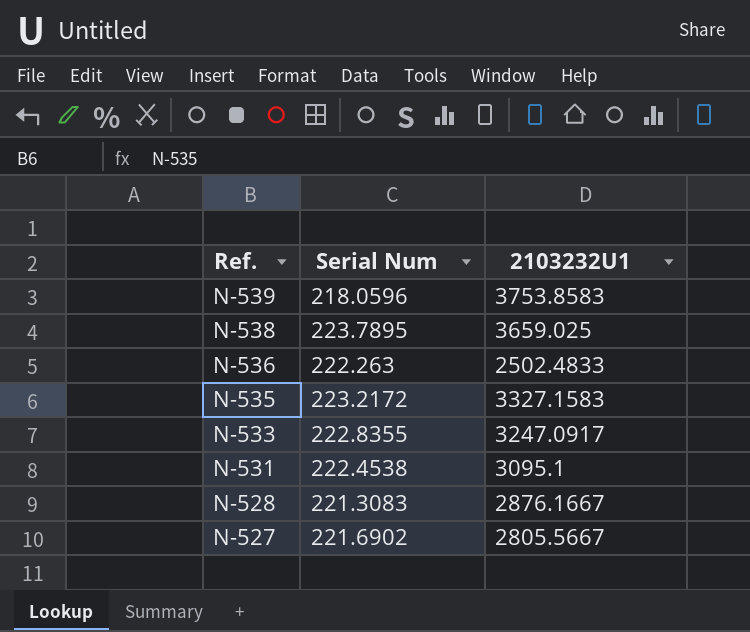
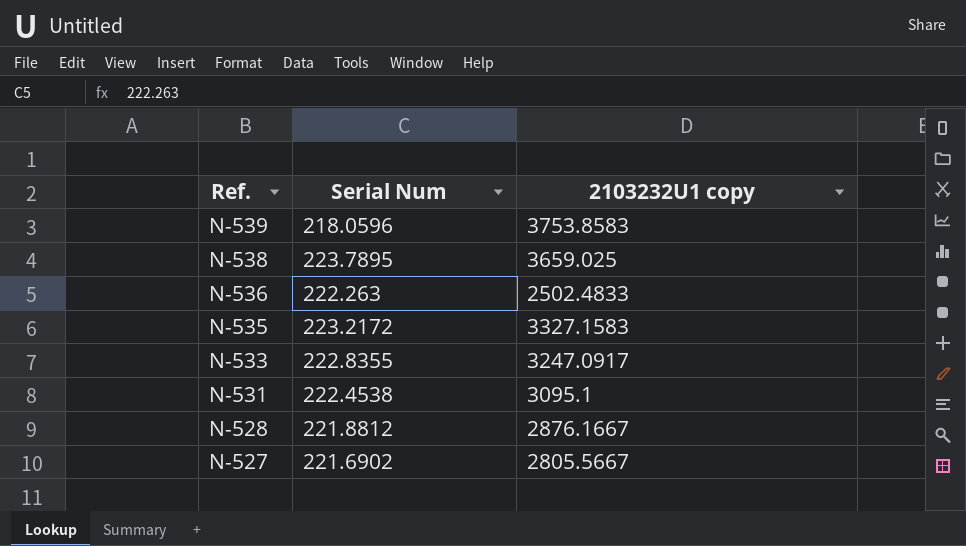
column name: 2103232U1 -> 2103232U1 copy
N-528 | Serial Num: 221.3083 -> 221.8812

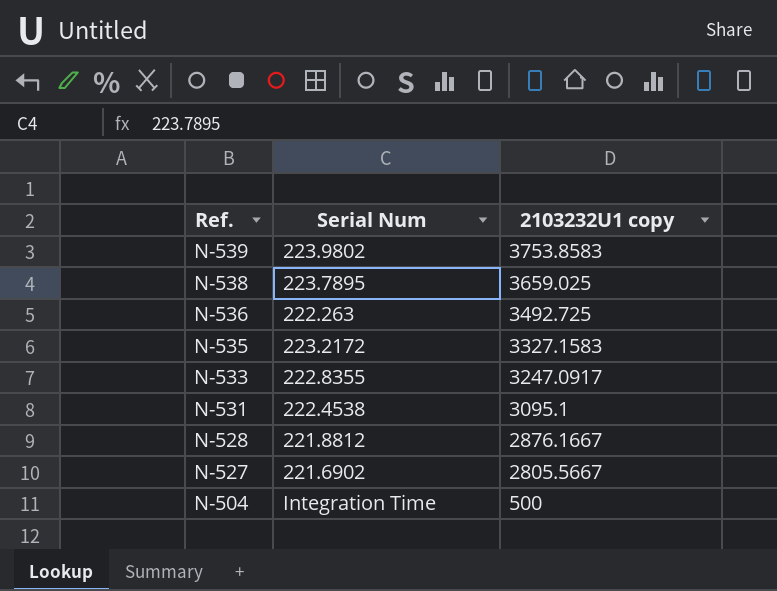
N-539 | Serial Num: 218.0596 -> 223.9802
N-536 | 2103232U1 copy: 2502.4833 -> 3492.725
row N-504: none -> Integration Time | 500

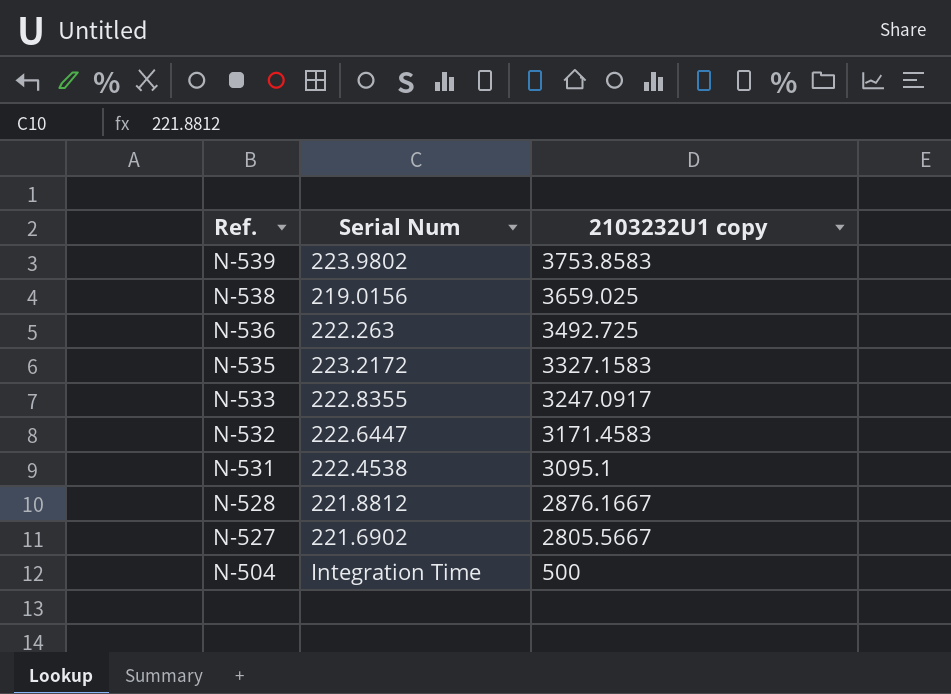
N-538 | Serial Num: 223.7895 -> 219.0156
row N-532: none -> 222.6447 | 3171.4583

